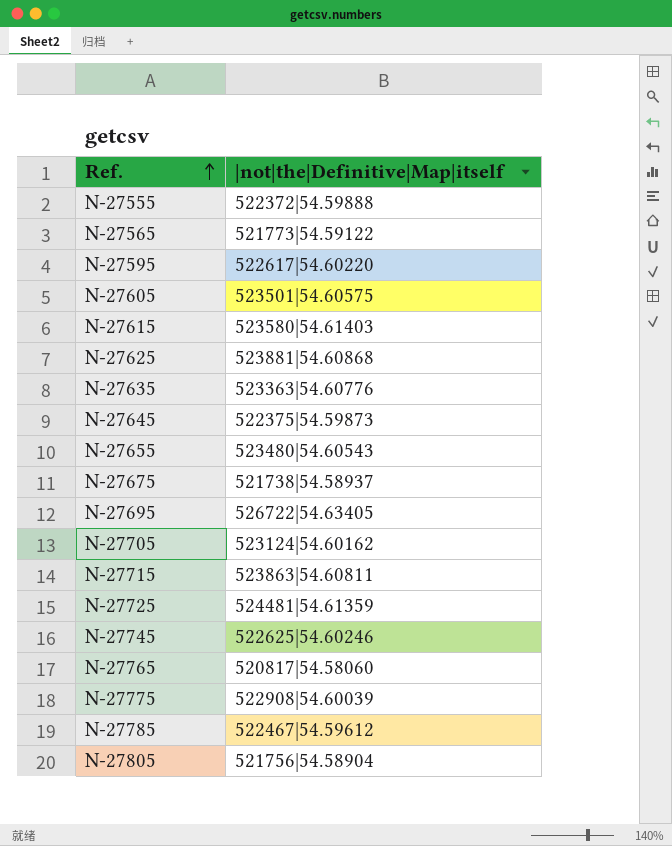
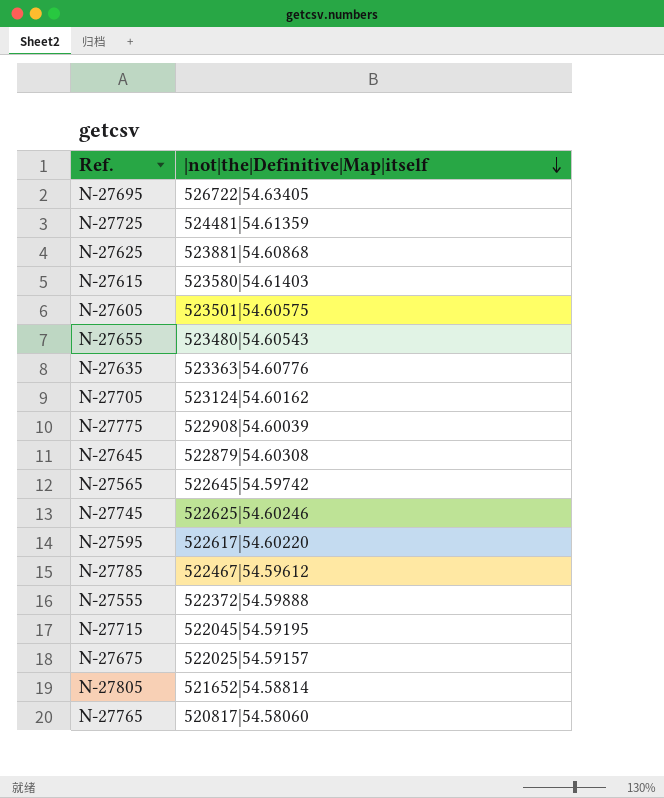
row order: Ref. ascending -> |not|the|Definitive|Map|itself descending
N-27645 | |not|the|Definitive|Map|itself: 522375|54.59873 -> 522879|54.60308
N-27565 | |not|the|Definitive|Map|itself: 521773|54.59122 -> 522645|54.59742
N-27715 | |not|the|Definitive|Map|itself: 523863|54.60811 -> 522045|54.59195
N-27675 | |not|the|Definitive|Map|itself: 521738|54.58937 -> 522025|54.59157
N-27805 | |not|the|Definitive|Map|itself: 521756|54.58904 -> 521652|54.58814

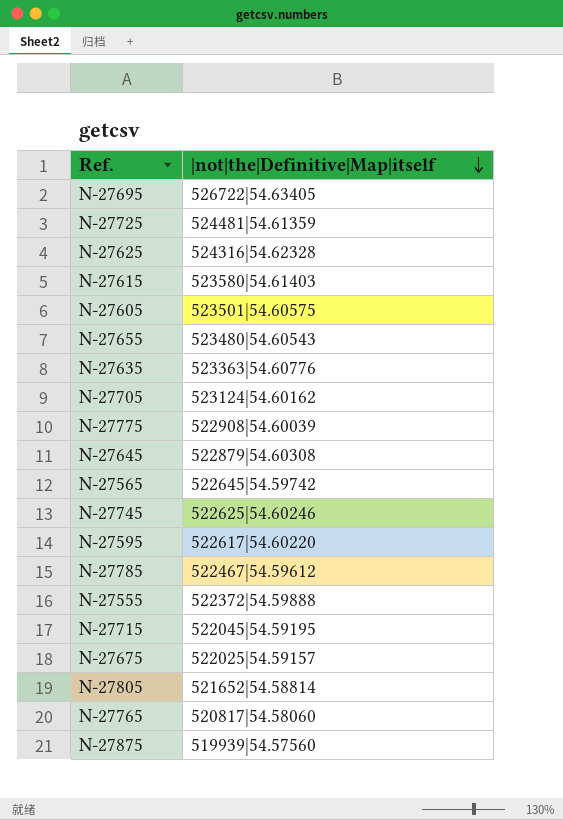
N-27625 | |not|the|Definitive|Map|itself: 523881|54.60868 -> 524316|54.62328
row N-27875: none -> 519939|54.57560

